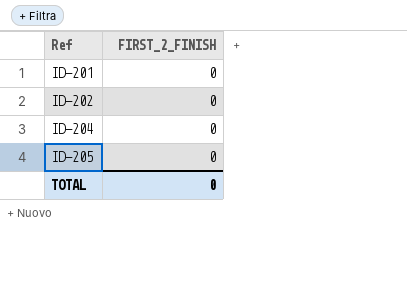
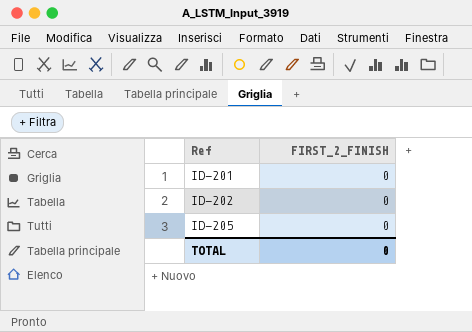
row ID-204: 0 -> none

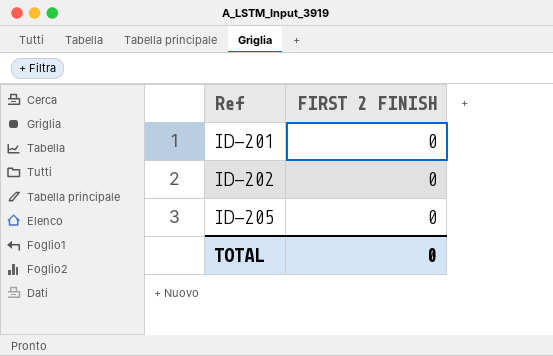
column name: FIRST_2_FINISH -> FIRST 2 FINISH

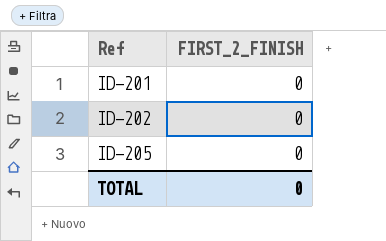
column name: FIRST 2 FINISH -> FIRST_2_FINISH

